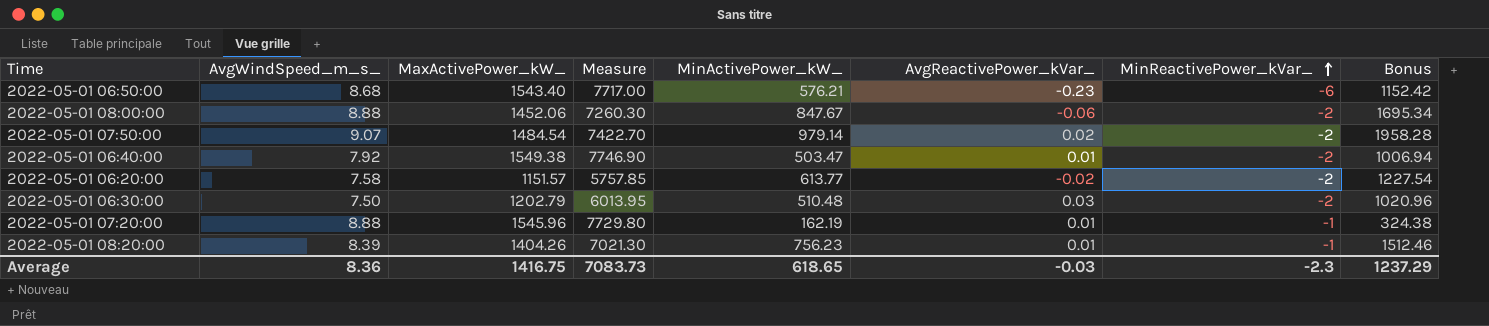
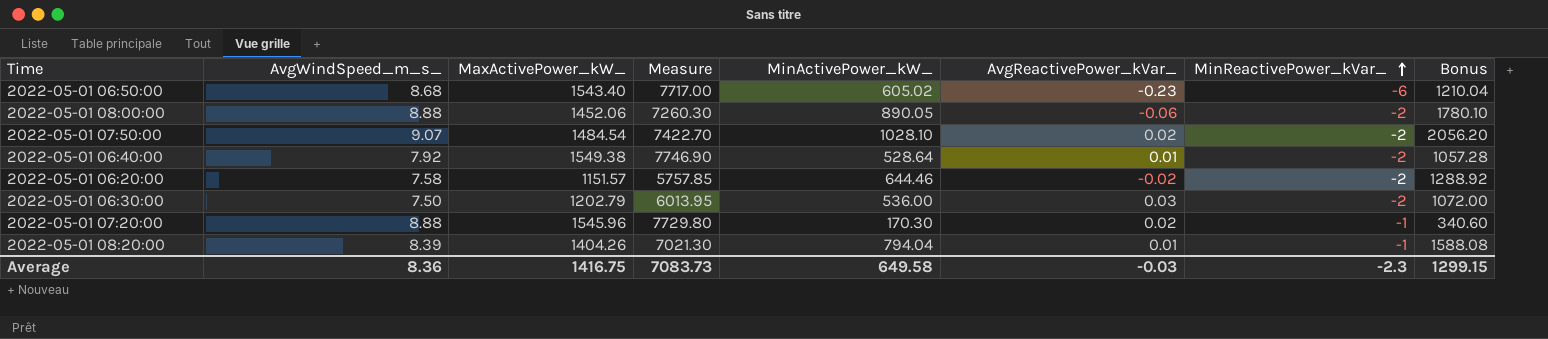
2022-05-01 06:50:00 | MinActivePower_kW_: 576.21 -> 605.02
2022-05-01 06:50:00 | Bonus: 1152.42 -> 1210.04
2022-05-01 08:00:00 | MinActivePower_kW_: 847.67 -> 890.05
2022-05-01 08:00:00 | Bonus: 1695.34 -> 1780.10
2022-05-01 07:50:00 | MinActivePower_kW_: 979.14 -> 1028.10
2022-05-01 07:50:00 | Bonus: 1958.28 -> 2056.20
2022-05-01 06:40:00 | MinActivePower_kW_: 503.47 -> 528.64
2022-05-01 06:40:00 | Bonus: 1006.94 -> 1057.28
2022-05-01 06:20:00 | MinActivePower_kW_: 613.77 -> 644.46
2022-05-01 06:20:00 | Bonus: 1227.54 -> 1288.92
2022-05-01 06:30:00 | MinActivePower_kW_: 510.48 -> 536.00
2022-05-01 06:30:00 | Bonus: 1020.96 -> 1072.00
2022-05-01 07:20:00 | MinActivePower_kW_: 162.19 -> 170.30
2022-05-01 07:20:00 | AvgReactivePower_kVar_: 0.01 -> 0.02
2022-05-01 07:20:00 | Bonus: 324.38 -> 340.60
2022-05-01 08:20:00 | MinActivePower_kW_: 756.23 -> 794.04
2022-05-01 08:20:00 | Bonus: 1512.46 -> 1588.08
Average | MinActivePower_kW_: 618.65 -> 649.58
Average | Bonus: 1237.29 -> 1299.15

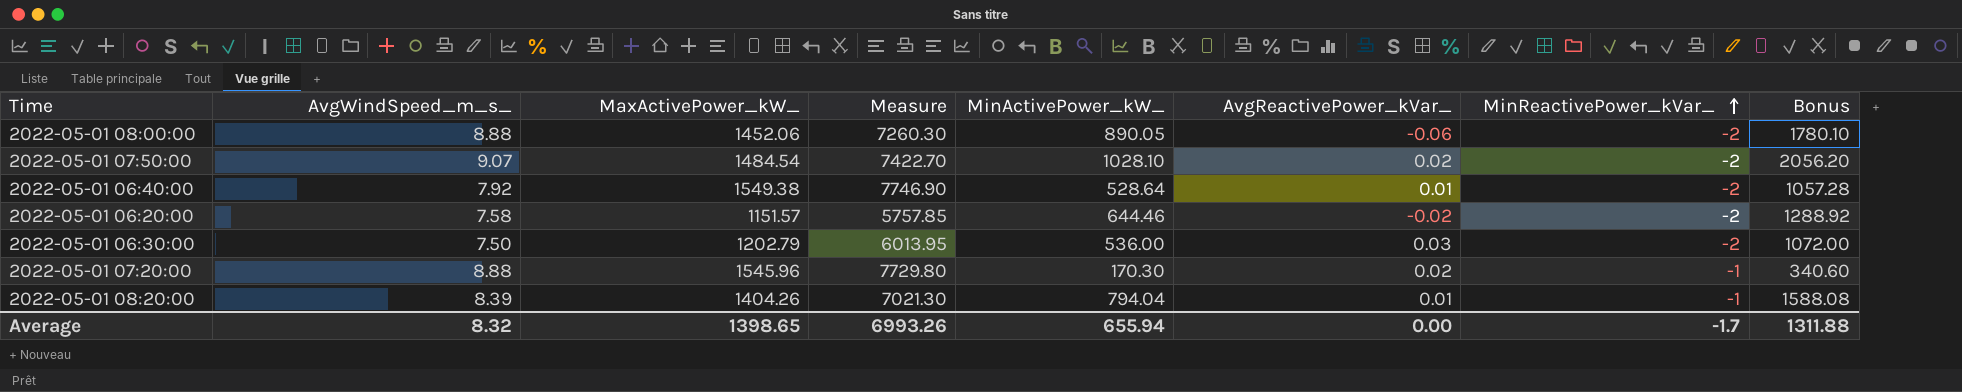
row 2022-05-01 06:50:00: 8.68 | 1543.40 | 7717.00 | 605.02 | -0.23 | -6 | 1210.04 -> none
Average | AvgWindSpeed_m_s_: 8.36 -> 8.32
Average | MaxActivePower_kW_: 1416.75 -> 1398.65
Average | Measure: 7083.73 -> 6993.26
Average | MinActivePower_kW_: 649.58 -> 655.94
Average | AvgReactivePower_kVar_: -0.03 -> 0.00
Average | MinReactivePower_kVar_: -2.3 -> -1.7
Average | Bonus: 1299.15 -> 1311.88

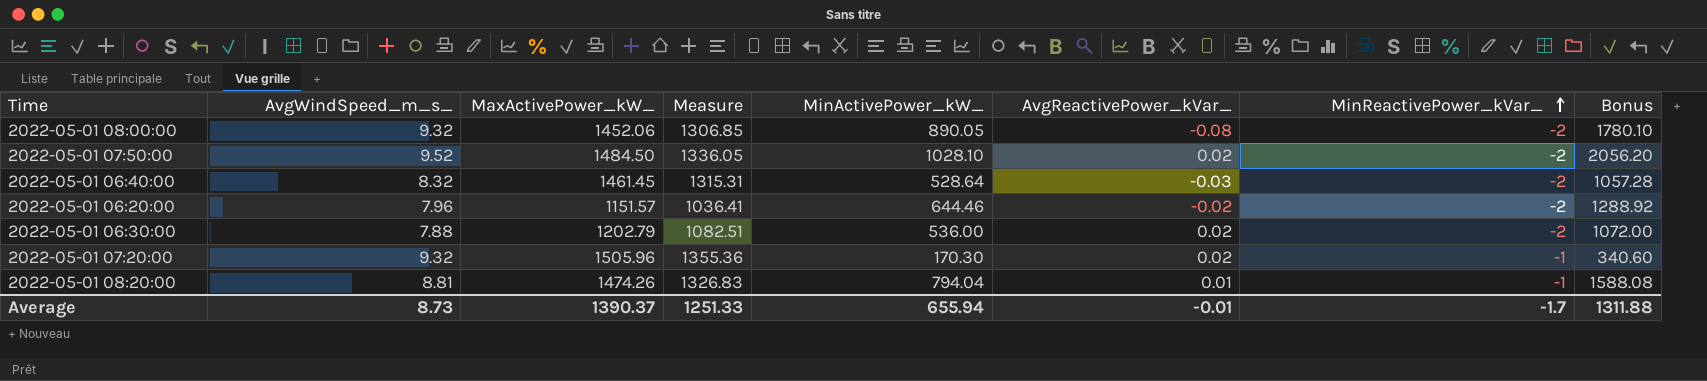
column Measure | formula: [MaxActivePower_kW_] * 5 -> [MaxActivePower_kW_] * 0.9
2022-05-01 08:00:00 | AvgWindSpeed_m_s_: 8.88 -> 9.32
2022-05-01 08:00:00 | AvgReactivePower_kVar_: -0.06 -> -0.08
2022-05-01 07:50:00 | AvgWindSpeed_m_s_: 9.07 -> 9.52
2022-05-01 07:50:00 | MaxActivePower_kW_: 1484.54 -> 1484.50
2022-05-01 06:40:00 | AvgWindSpeed_m_s_: 7.92 -> 8.32
2022-05-01 06:40:00 | MaxActivePower_kW_: 1549.38 -> 1461.45
2022-05-01 06:40:00 | AvgReactivePower_kVar_: 0.01 -> -0.03
2022-05-01 06:20:00 | AvgWindSpeed_m_s_: 7.58 -> 7.96
2022-05-01 06:30:00 | AvgWindSpeed_m_s_: 7.50 -> 7.88
2022-05-01 06:30:00 | AvgReactivePower_kVar_: 0.03 -> 0.02
2022-05-01 07:20:00 | AvgWindSpeed_m_s_: 8.88 -> 9.32
2022-05-01 07:20:00 | MaxActivePower_kW_: 1545.96 -> 1505.96
2022-05-01 08:20:00 | AvgWindSpeed_m_s_: 8.39 -> 8.81
2022-05-01 08:20:00 | MaxActivePower_kW_: 1404.26 -> 1474.26
Average | AvgWindSpeed_m_s_: 8.32 -> 8.73
Average | MaxActivePower_kW_: 1398.65 -> 1390.37
Average | Measure: 6993.26 -> 1251.33
Average | AvgReactivePower_kVar_: 0.00 -> -0.01

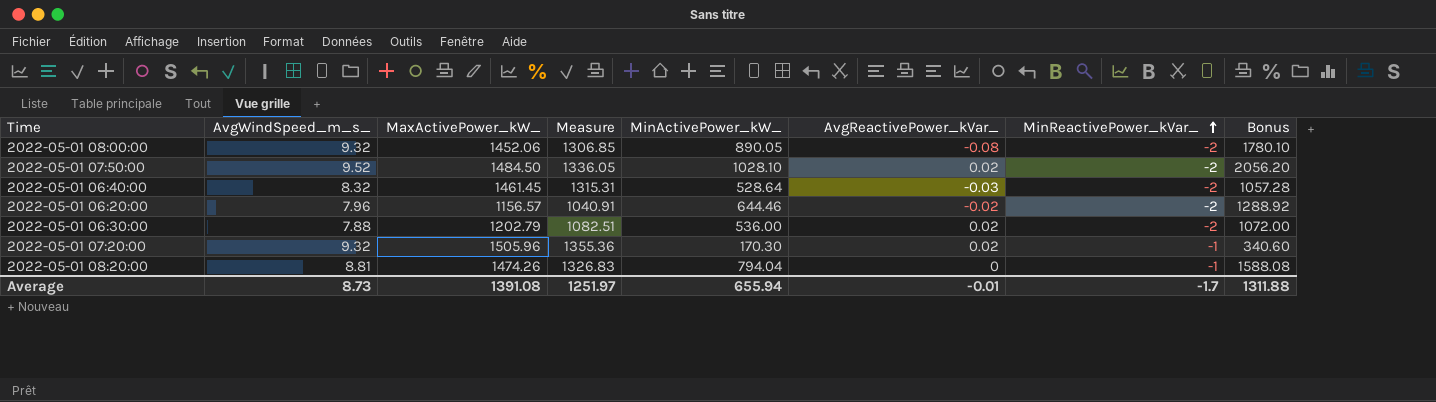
2022-05-01 06:20:00 | MaxActivePower_kW_: 1151.57 -> 1156.57
2022-05-01 06:20:00 | Measure: 1036.41 -> 1040.91
2022-05-01 08:20:00 | AvgReactivePower_kVar_: 0.01 -> 0
Average | MaxActivePower_kW_: 1390.37 -> 1391.08
Average | Measure: 1251.33 -> 1251.97

